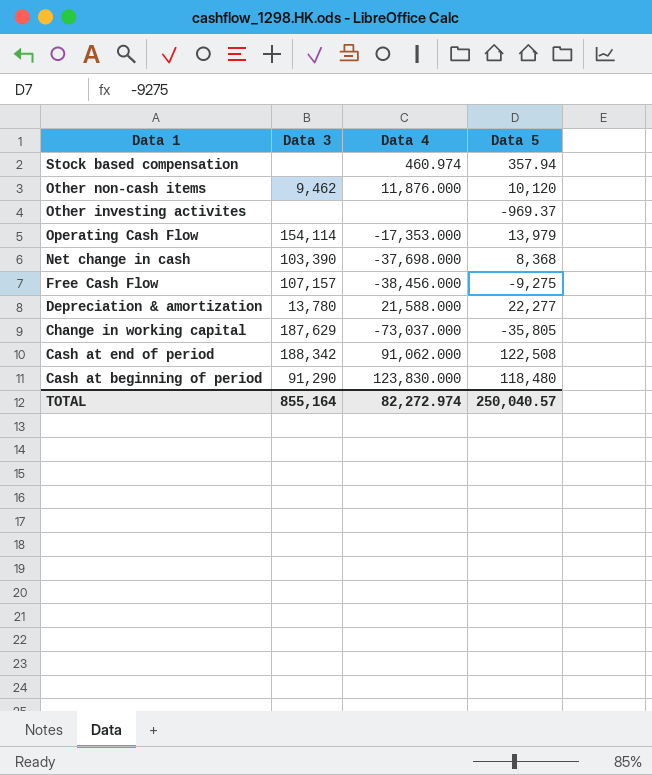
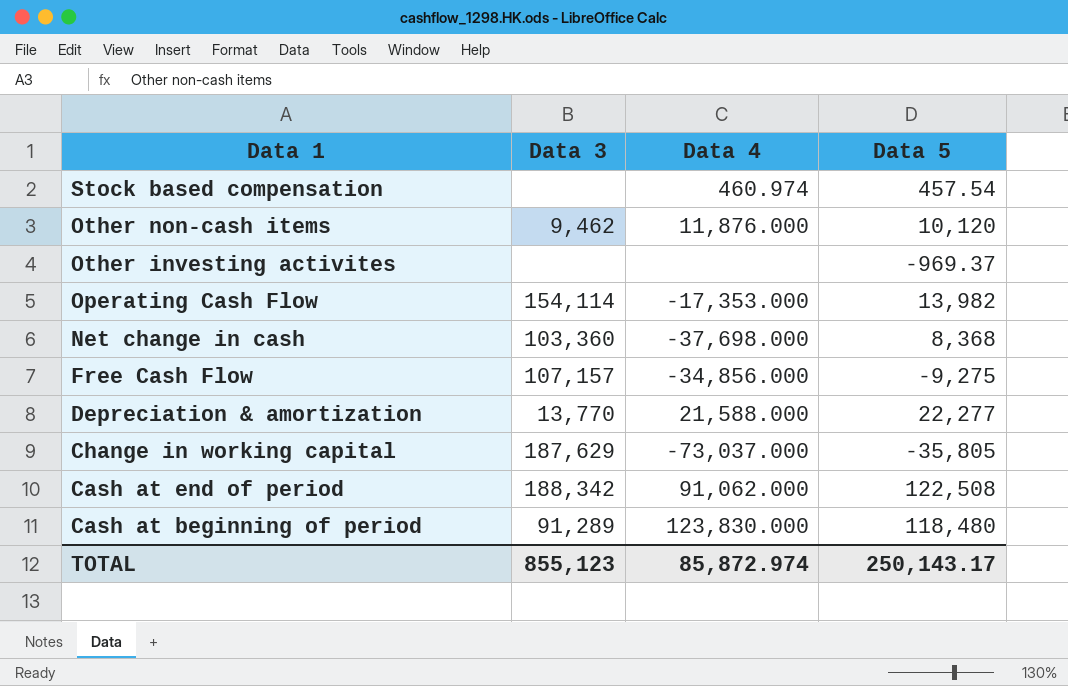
Stock based compensation | Data 5: 357.94 -> 457.54
Operating Cash Flow | Data 5: 13,979 -> 13,982
Net change in cash | Data 3: 103,390 -> 103,360
Free Cash Flow | Data 4: -38,456.000 -> -34,856.000
Depreciation & amortization | Data 3: 13,780 -> 13,770
Cash at beginning of period | Data 3: 91,290 -> 91,289
TOTAL | Data 3: 855,164 -> 855,123
TOTAL | Data 4: 82,272.974 -> 85,872.974
TOTAL | Data 5: 250,040.57 -> 250,143.17

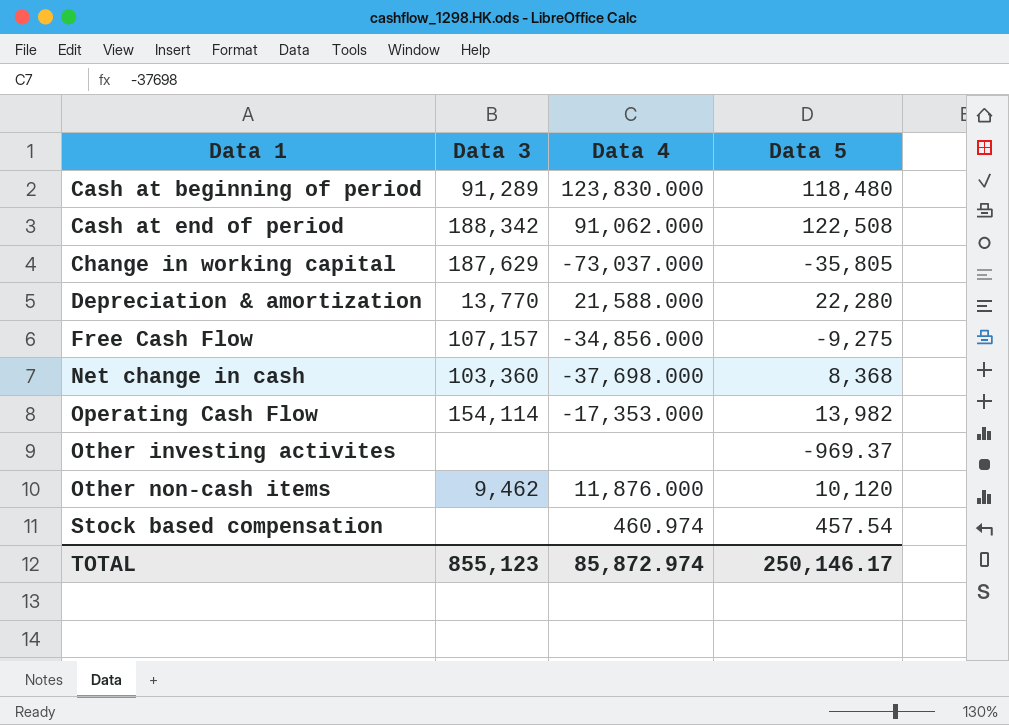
row order: Data 1 descending -> Data 1 ascending
Depreciation & amortization | Data 5: 22,277 -> 22,280
TOTAL | Data 5: 250,143.17 -> 250,146.17

